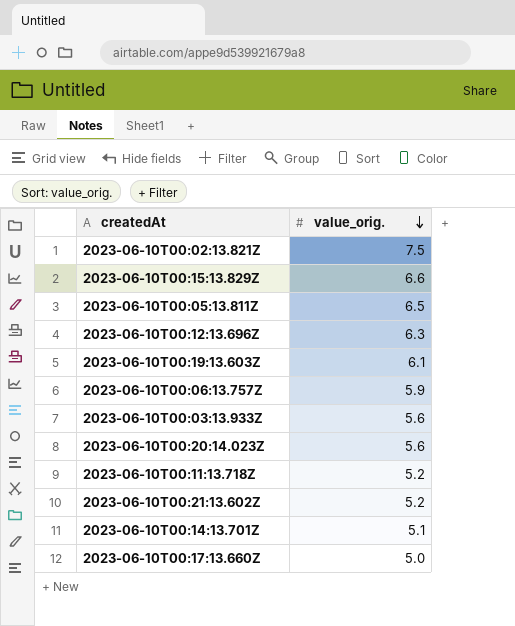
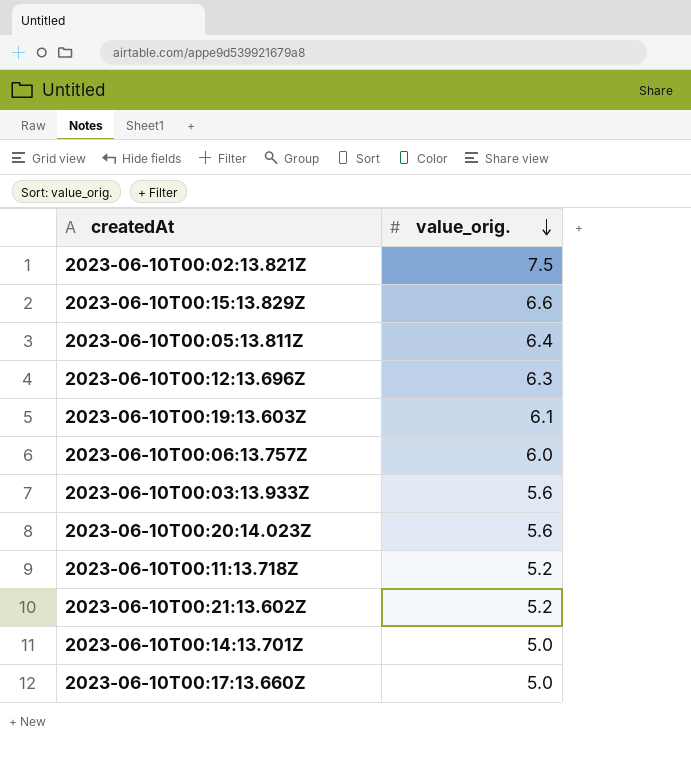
2023-06-10T00:05:13.811Z | value_orig.: 6.5 -> 6.4
2023-06-10T00:06:13.757Z | value_orig.: 5.9 -> 6.0
2023-06-10T00:14:13.701Z | value_orig.: 5.1 -> 5.0

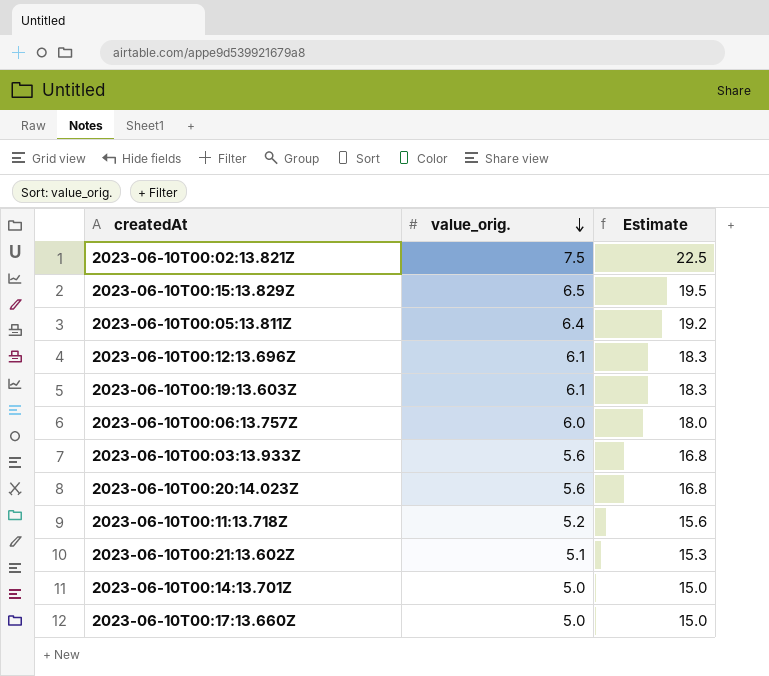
column Estimate | formula: none -> [value_orig.] * 3
2023-06-10T00:15:13.829Z | value_orig.: 6.6 -> 6.5
2023-06-10T00:12:13.696Z | value_orig.: 6.3 -> 6.1
2023-06-10T00:21:13.602Z | value_orig.: 5.2 -> 5.1

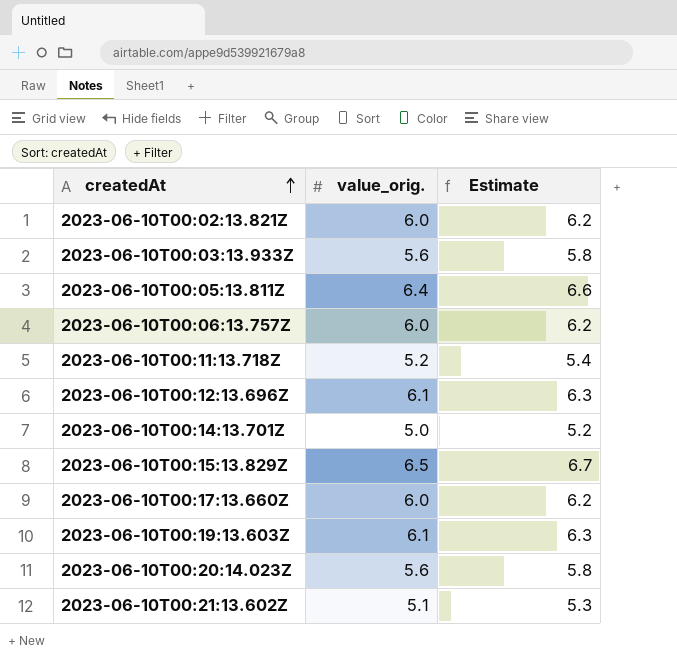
row order: value_orig. descending -> createdAt ascending
column Estimate | formula: [value_orig.] * 3 -> [value_orig.] * 1.03
2023-06-10T00:02:13.821Z | value_orig.: 7.5 -> 6.0
2023-06-10T00:17:13.660Z | value_orig.: 5.0 -> 6.0

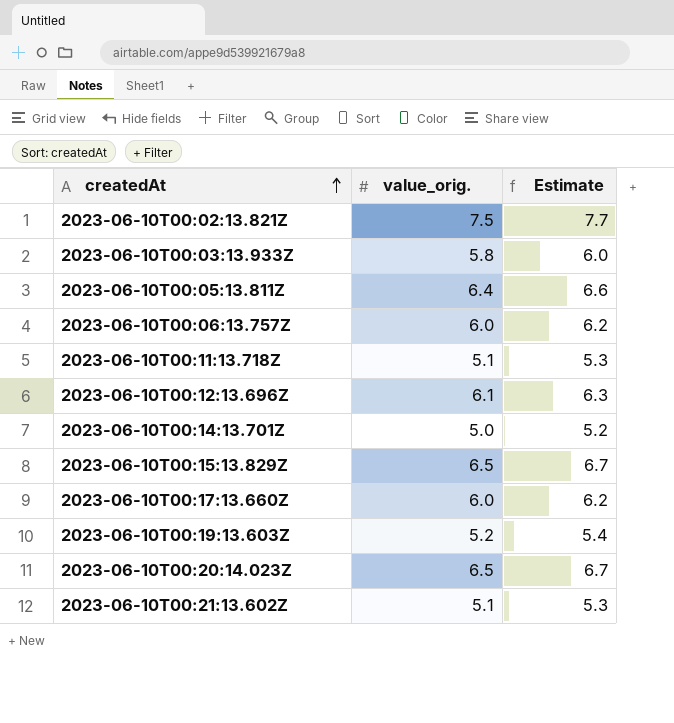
2023-06-10T00:02:13.821Z | value_orig.: 6.0 -> 7.5
2023-06-10T00:02:13.821Z | Estimate: 6.2 -> 7.7
2023-06-10T00:03:13.933Z | value_orig.: 5.6 -> 5.8
2023-06-10T00:03:13.933Z | Estimate: 5.8 -> 6.0
2023-06-10T00:11:13.718Z | value_orig.: 5.2 -> 5.1
2023-06-10T00:11:13.718Z | Estimate: 5.4 -> 5.3
2023-06-10T00:19:13.603Z | value_orig.: 6.1 -> 5.2
2023-06-10T00:19:13.603Z | Estimate: 6.3 -> 5.4
2023-06-10T00:20:14.023Z | value_orig.: 5.6 -> 6.5
2023-06-10T00:20:14.023Z | Estimate: 5.8 -> 6.7

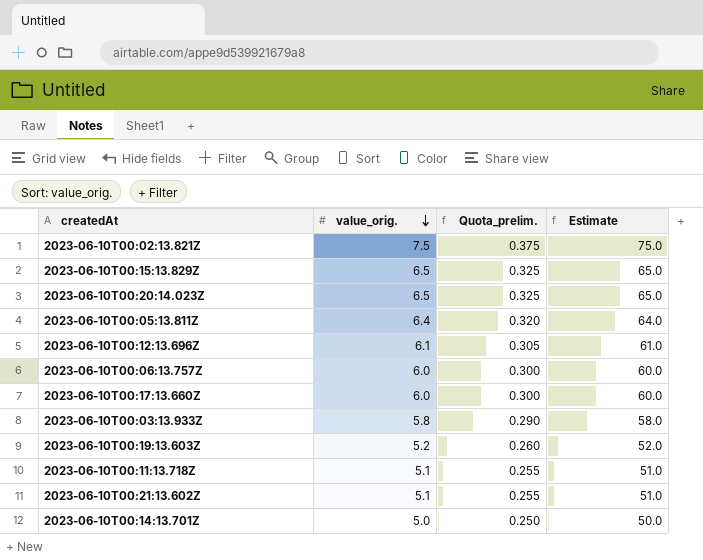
row order: createdAt ascending -> value_orig. descending
column Quota_prelim. | formula: none -> [value_orig.] * 0.05
column Estimate | formula: [value_orig.] * 1.03 -> [value_orig.] * 10

